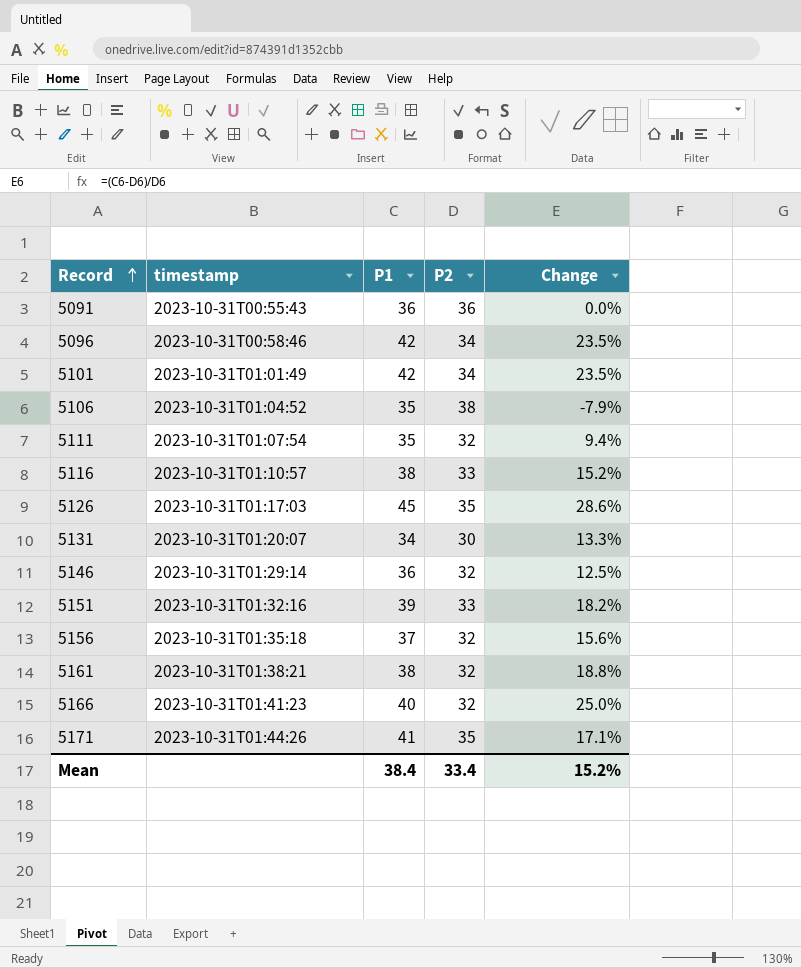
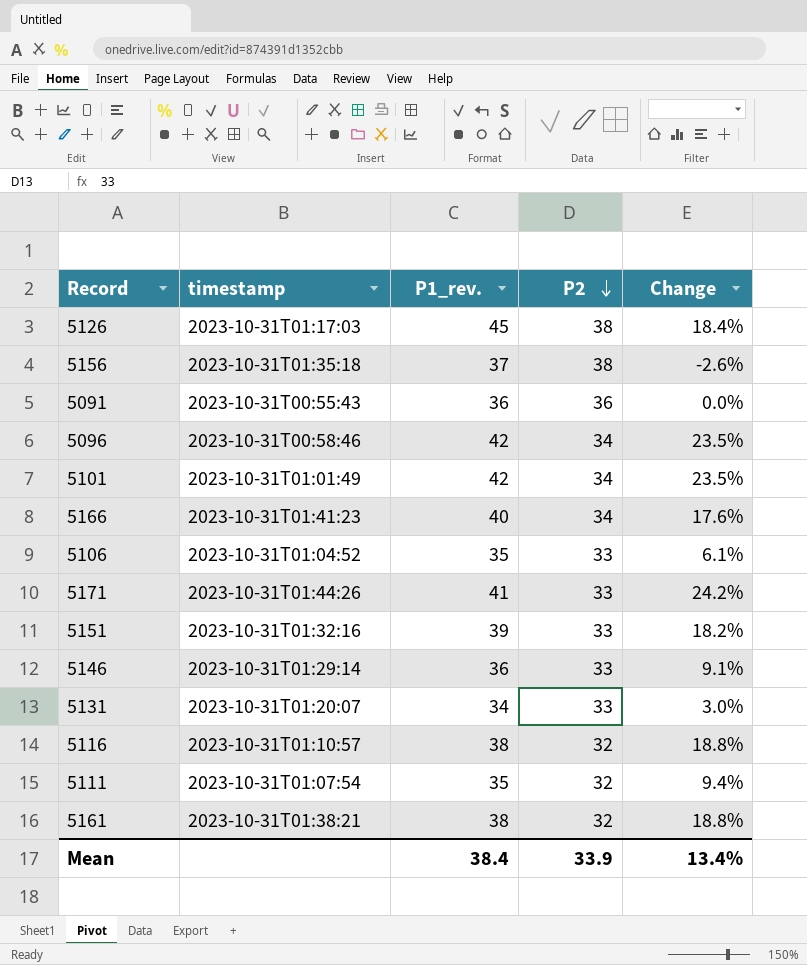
row order: Record ascending -> P2 descending
column name: P1 -> P1_rev.
5126 | P2: 35 -> 38
5126 | Change: 28.6% -> 18.4%
5156 | P2: 32 -> 38
5156 | Change: 15.6% -> -2.6%
5166 | P2: 32 -> 34
5166 | Change: 25.0% -> 17.6%
5106 | P2: 38 -> 33
5106 | Change: -7.9% -> 6.1%
5171 | P2: 35 -> 33
5171 | Change: 17.1% -> 24.2%
5146 | P2: 32 -> 33
5146 | Change: 12.5% -> 9.1%
5131 | P2: 30 -> 33
5131 | Change: 13.3% -> 3.0%
5116 | P2: 33 -> 32
5116 | Change: 15.2% -> 18.8%
Mean | P2: 33.4 -> 33.9
Mean | Change: 15.2% -> 13.4%

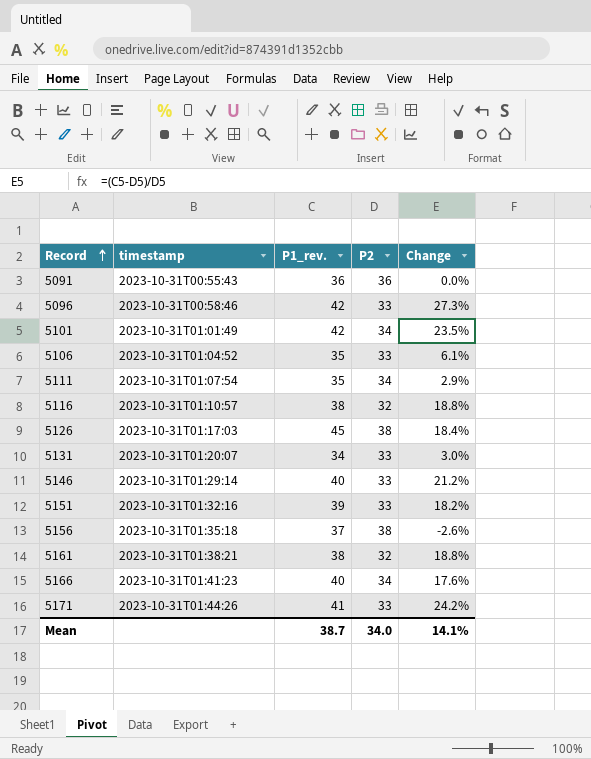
row order: P2 descending -> Record ascending
5096 | P2: 34 -> 33
5096 | Change: 23.5% -> 27.3%
5111 | P2: 32 -> 34
5111 | Change: 9.4% -> 2.9%
5146 | P1_rev.: 36 -> 40
5146 | Change: 9.1% -> 21.2%
Mean | P1_rev.: 38.4 -> 38.7
Mean | P2: 33.9 -> 34.0
Mean | Change: 13.4% -> 14.1%

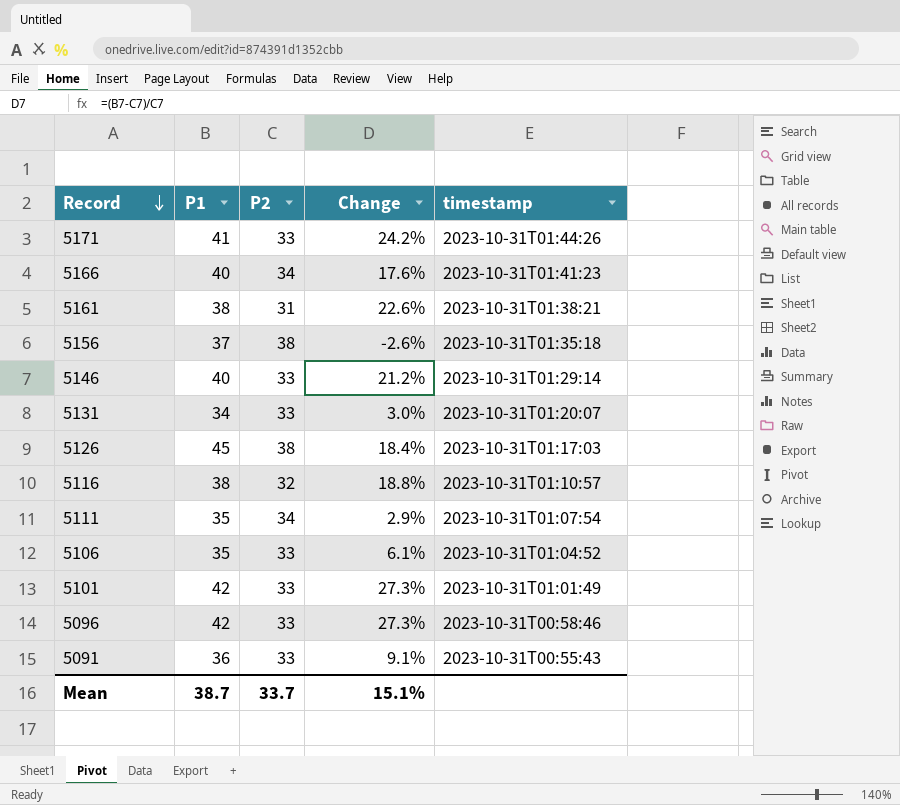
row order: Record ascending -> Record descending
column name: P1_rev. -> P1
column timestamp | position: 2 -> 5
row 5151: 2023-10-31T01:32:16 | 39 | 33 | 18.2% -> none
5161 | P2: 32 -> 31
5161 | Change: 18.8% -> 22.6%
5101 | P2: 34 -> 33
5101 | Change: 23.5% -> 27.3%
5091 | P2: 36 -> 33
5091 | Change: 0.0% -> 9.1%
Mean | P2: 34.0 -> 33.7
Mean | Change: 14.1% -> 15.1%

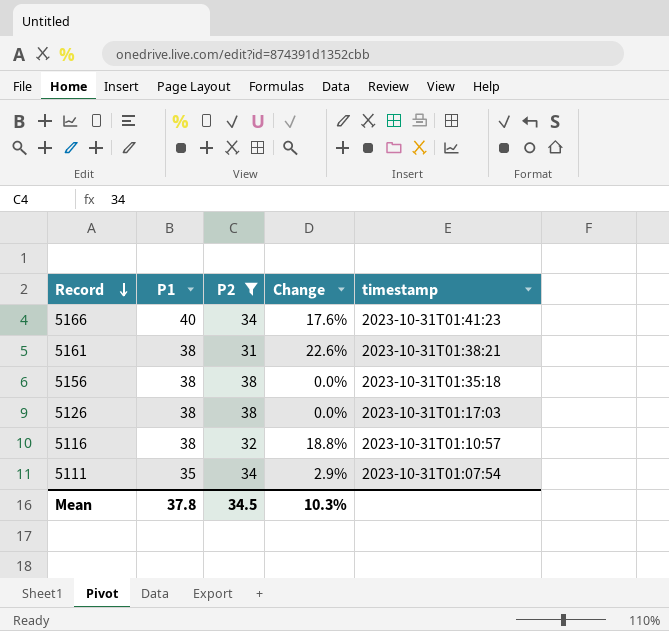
filter: none -> P2 != 33
5156 | P1: 37 -> 38
5156 | Change: -2.6% -> 0.0%
5126 | P1: 45 -> 38
5126 | Change: 18.4% -> 0.0%
Mean | P1: 38.7 -> 37.8
Mean | P2: 33.7 -> 34.5
Mean | Change: 15.1% -> 10.3%

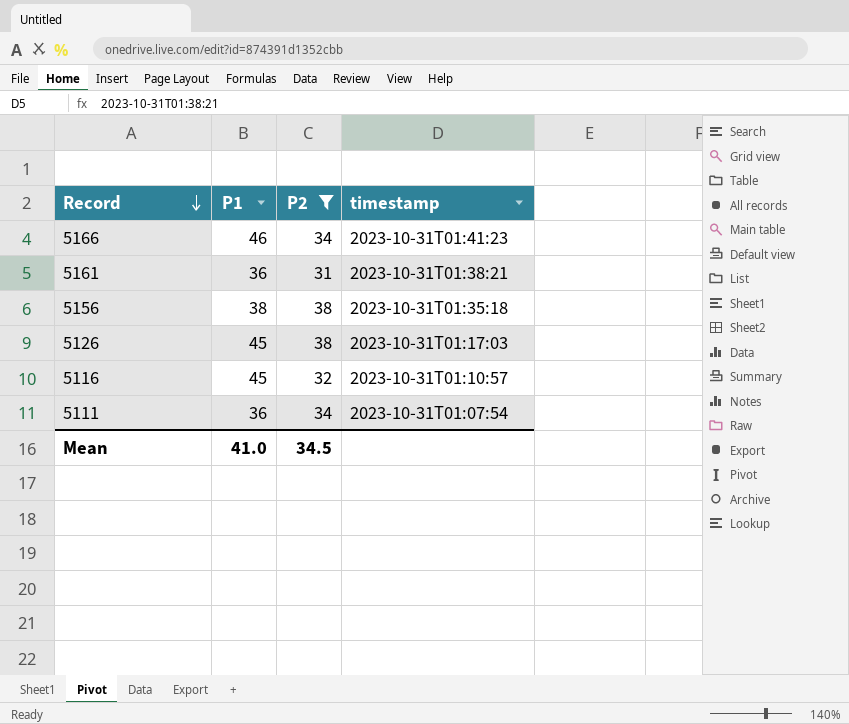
column Change | formula: ([P1] - [P2]) / [P2] -> none
5166 | P1: 40 -> 46
5161 | P1: 38 -> 36
5126 | P1: 38 -> 45
5116 | P1: 38 -> 45
5111 | P1: 35 -> 36
Mean | P1: 37.8 -> 41.0

